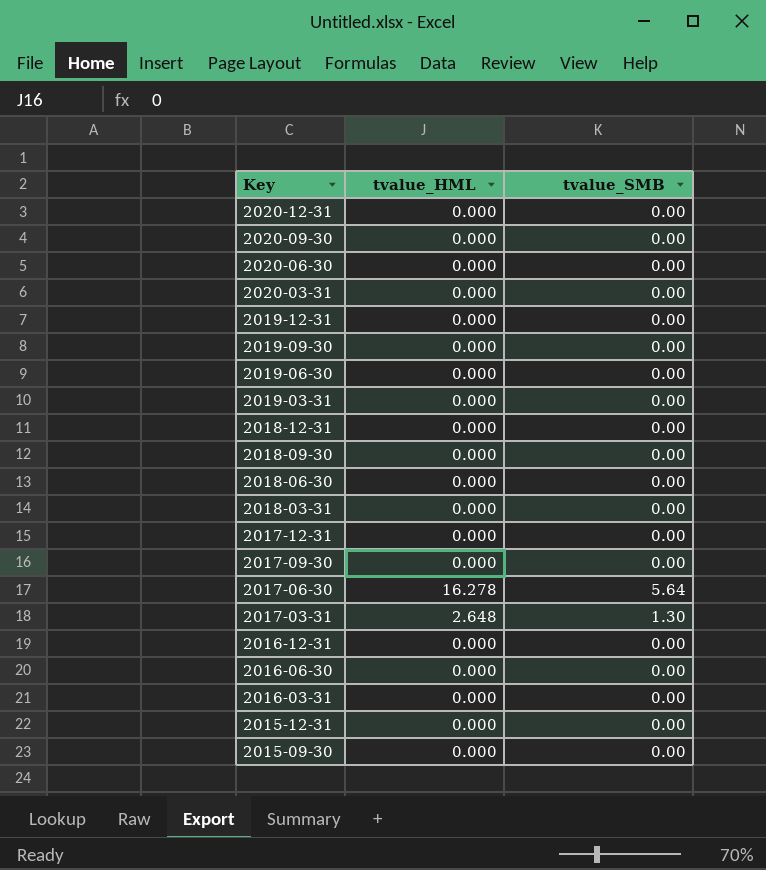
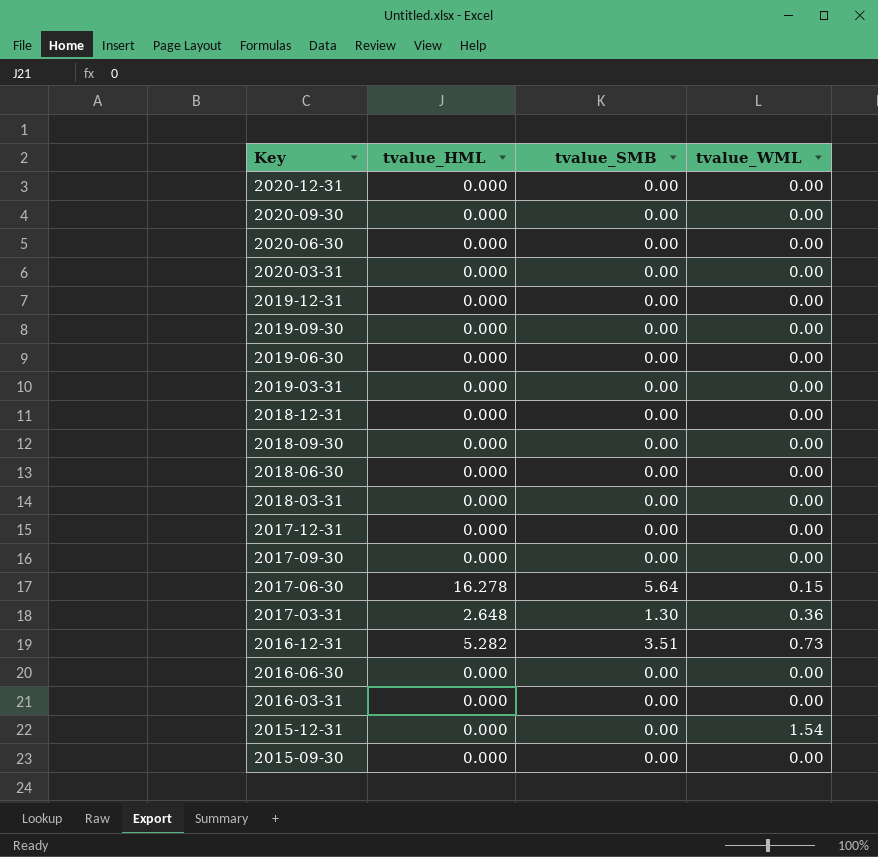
column tvalue_WML | position: none -> 4
2016-12-31 | tvalue_HML: 0.000 -> 5.282
2016-12-31 | tvalue_SMB: 0.00 -> 3.51

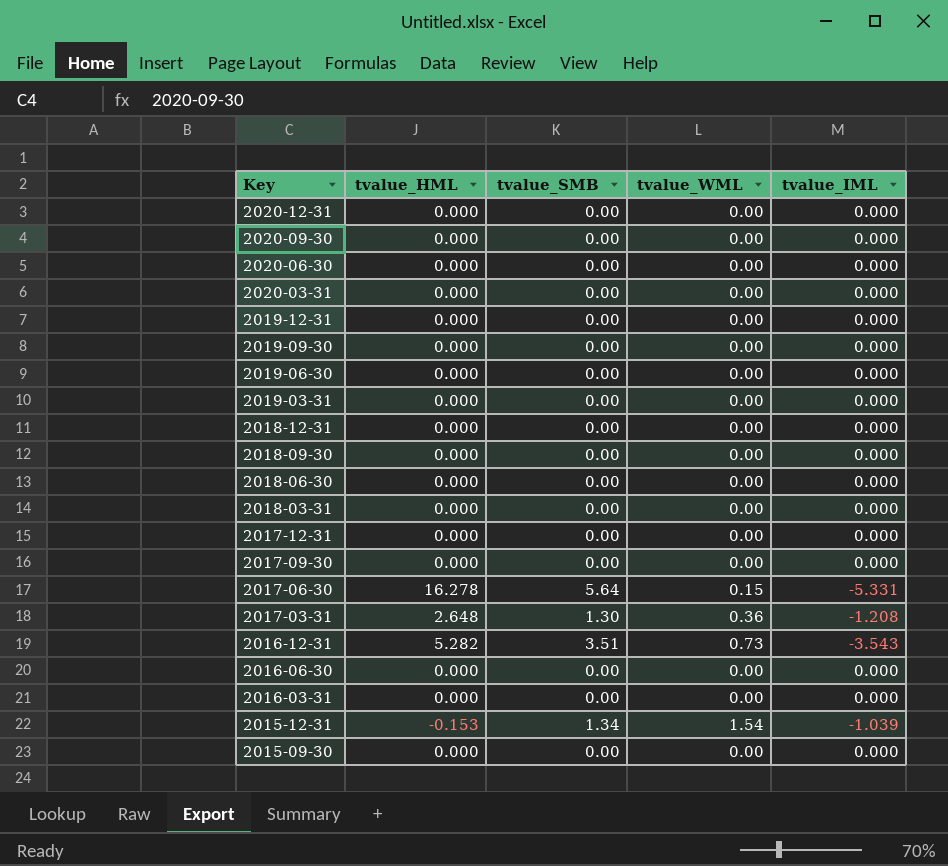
column tvalue_IML | position: none -> 5
2015-12-31 | tvalue_HML: 0.000 -> -0.153
2015-12-31 | tvalue_SMB: 0.00 -> 1.34

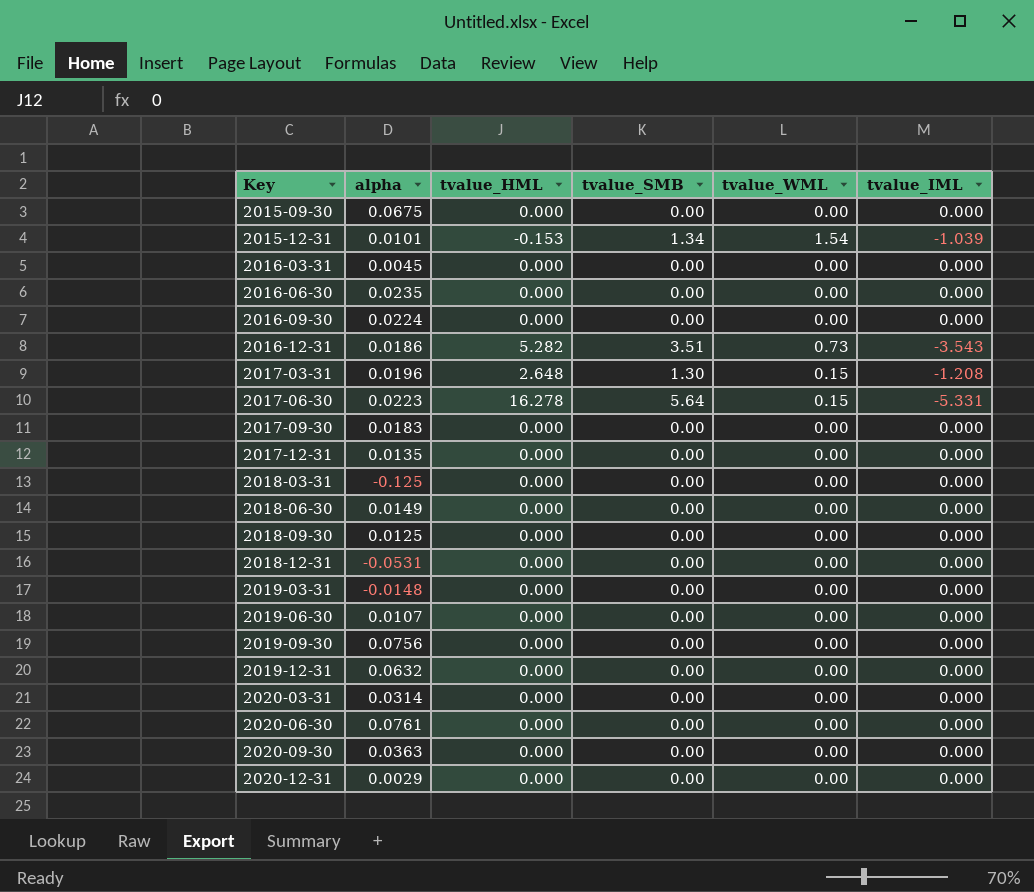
row order: Key descending -> Key ascending
column alpha | position: none -> 2
row 2016-09-30: none -> 0.0224 | 0.000 | 0.00 | 0.00 | 0.000
2017-03-31 | tvalue_WML: 0.36 -> 0.15

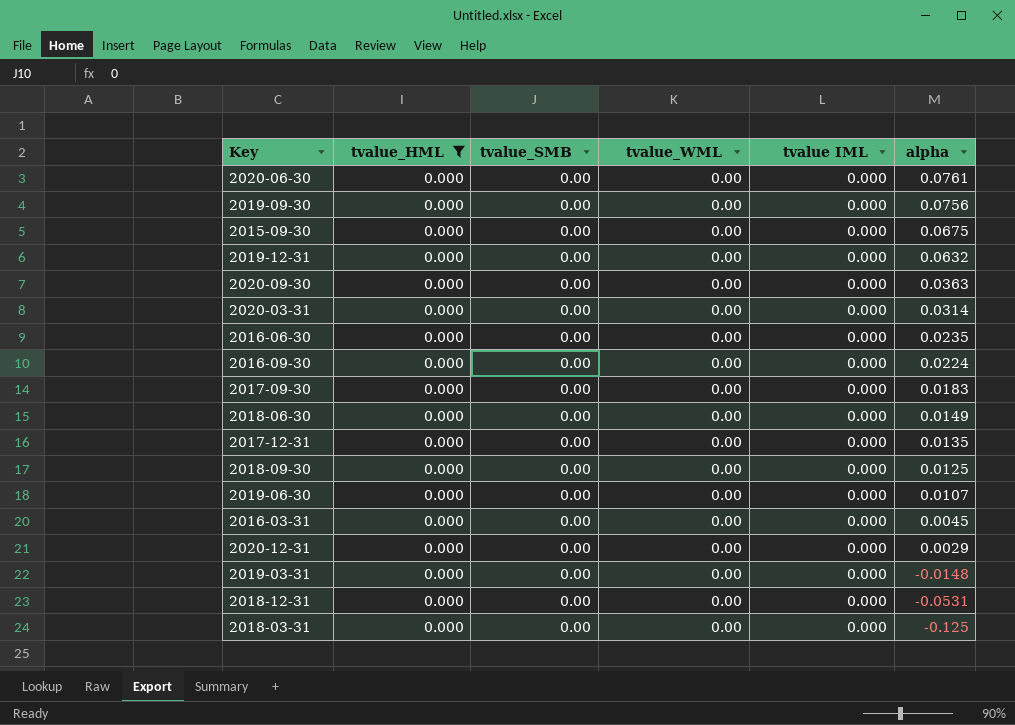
filter: none -> tvalue_HML = 0.000
row order: Key ascending -> alpha descending
column name: tvalue_IML -> tvalue IML
column alpha | position: 2 -> 6

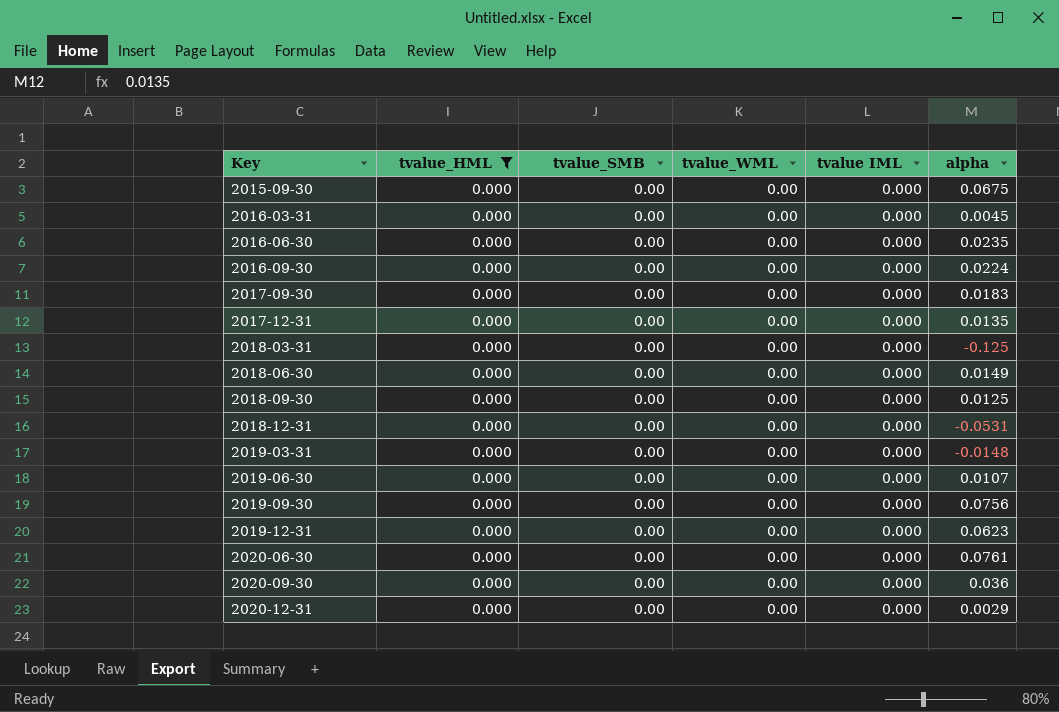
row order: alpha descending -> Key ascending
row 2020-03-31: 0.000 | 0.00 | 0.00 | 0.000 | 0.0314 -> none
2019-12-31 | alpha: 0.0632 -> 0.0623
2020-09-30 | alpha: 0.0363 -> 0.036

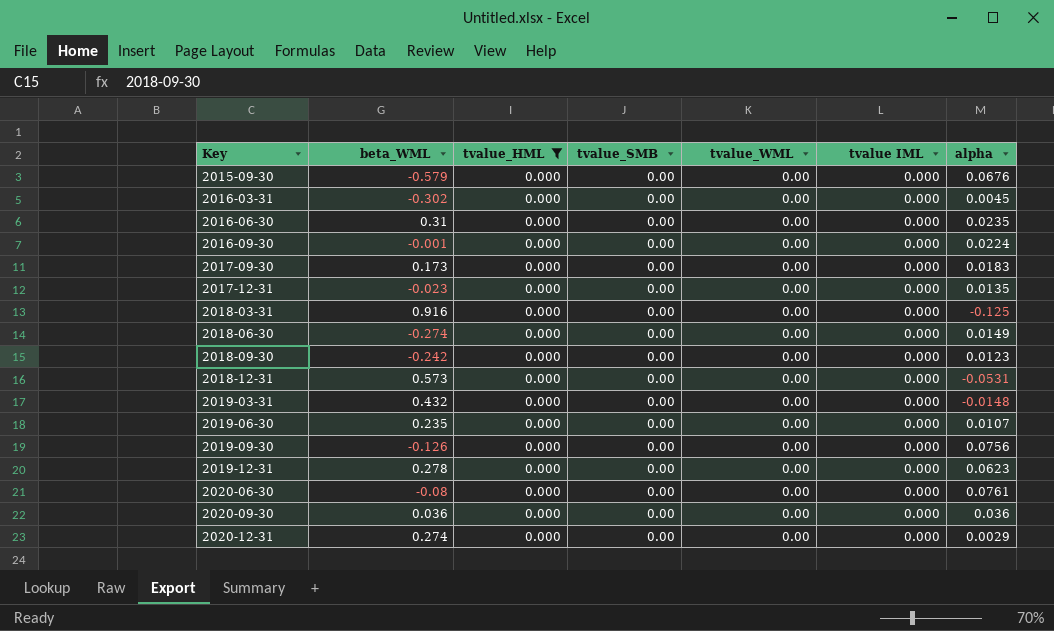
column beta_WML | position: none -> 2
2015-09-30 | alpha: 0.0675 -> 0.0676
2018-09-30 | alpha: 0.0125 -> 0.0123

